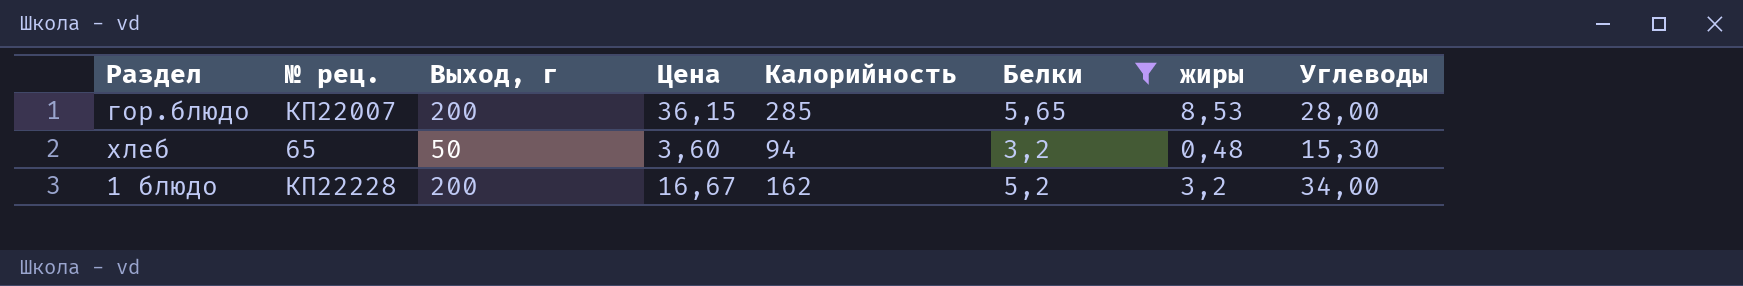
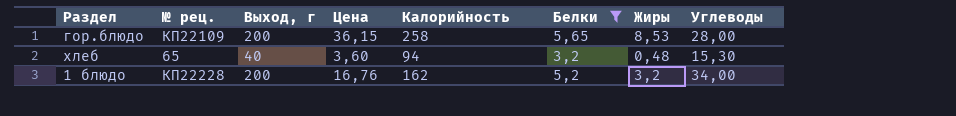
column name: жиры -> Жиры
гор.блюдо | № рец.: КП22007 -> КП22109
гор.блюдо | Калорийность: 285 -> 258
хлеб | Выход, г: 50 -> 40
1 блюдо | Цена: 16,67 -> 16,76

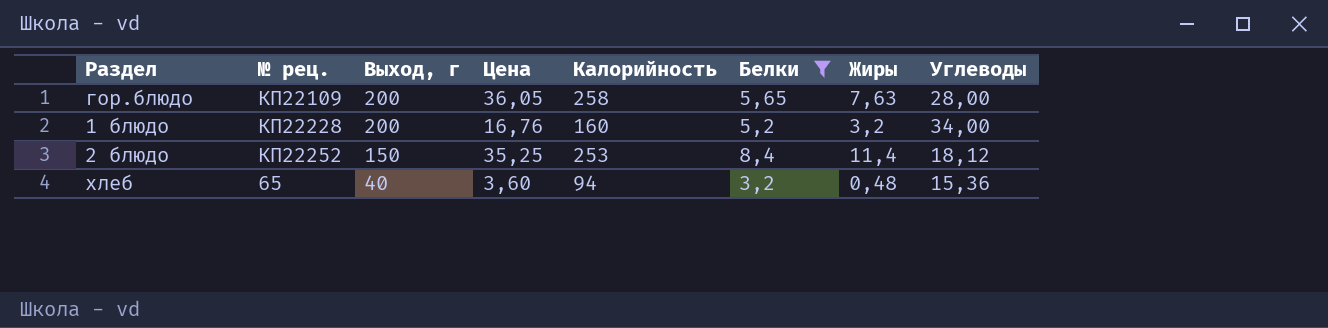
row order: none -> Выход, г descending
гор.блюдо | Цена: 36,15 -> 36,05
гор.блюдо | Жиры: 8,53 -> 7,63
1 блюдо | Калорийность: 162 -> 160
row 2 блюдо: none -> КП22252 | 150 | 35,25 | 253 | 8,4 | 11,4 | 18,12
хлеб | Углеводы: 15,30 -> 15,36

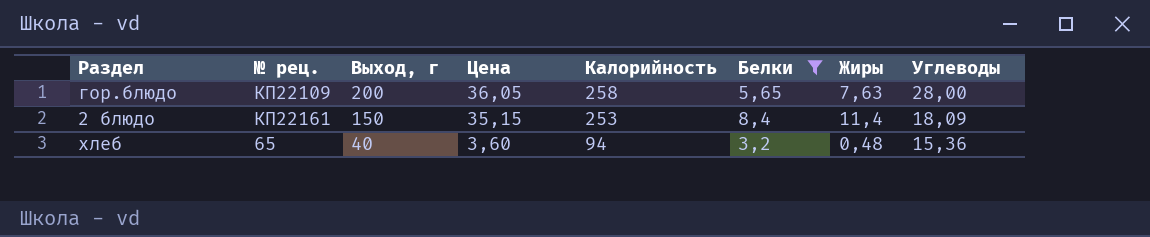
row 1 блюдо: КП22228 | 200 | 16,76 | 160 | 5,2 | 3,2 | 34,00 -> none
2 блюдо | № рец.: КП22252 -> КП22161
2 блюдо | Цена: 35,25 -> 35,15
2 блюдо | Углеводы: 18,12 -> 18,09

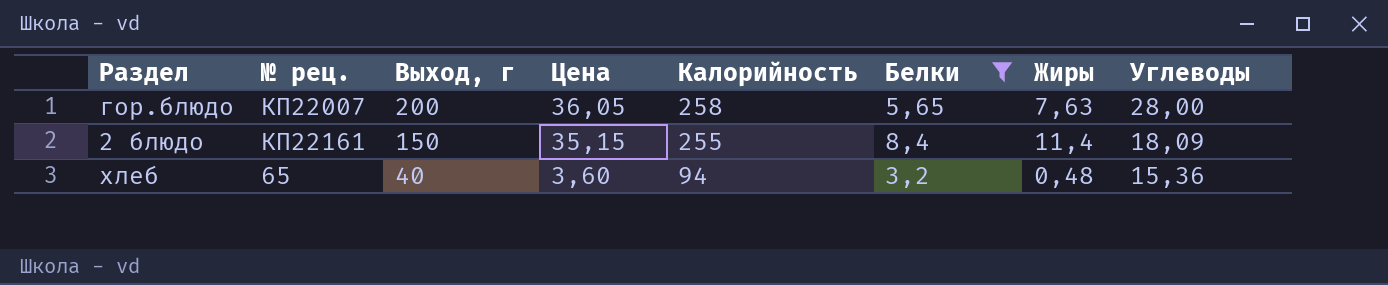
гор.блюдо | № рец.: КП22109 -> КП22007
2 блюдо | Калорийность: 253 -> 255

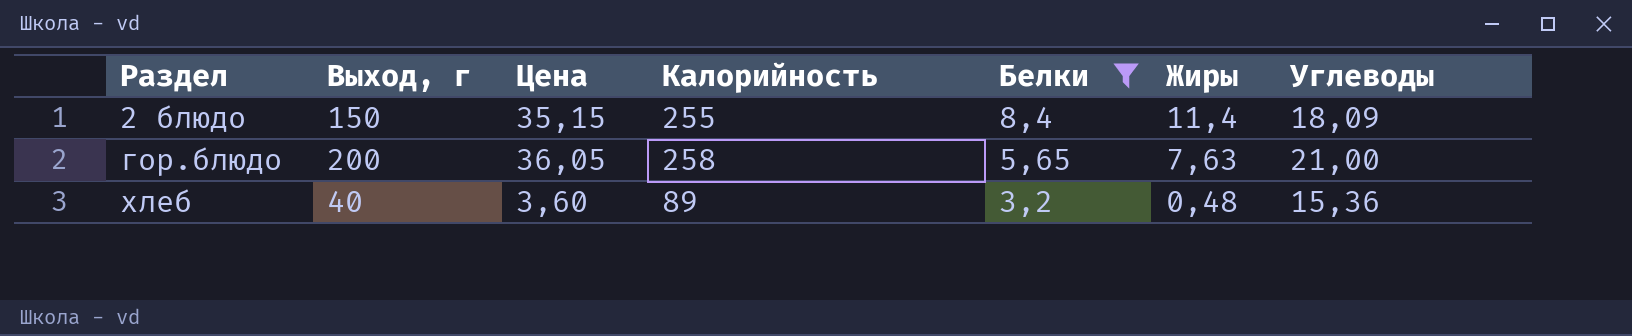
row order: Выход, г descending -> Раздел ascending
column № рец. | position: 2 -> none
гор.блюдо | Углеводы: 28,00 -> 21,00
хлеб | Калорийность: 94 -> 89

